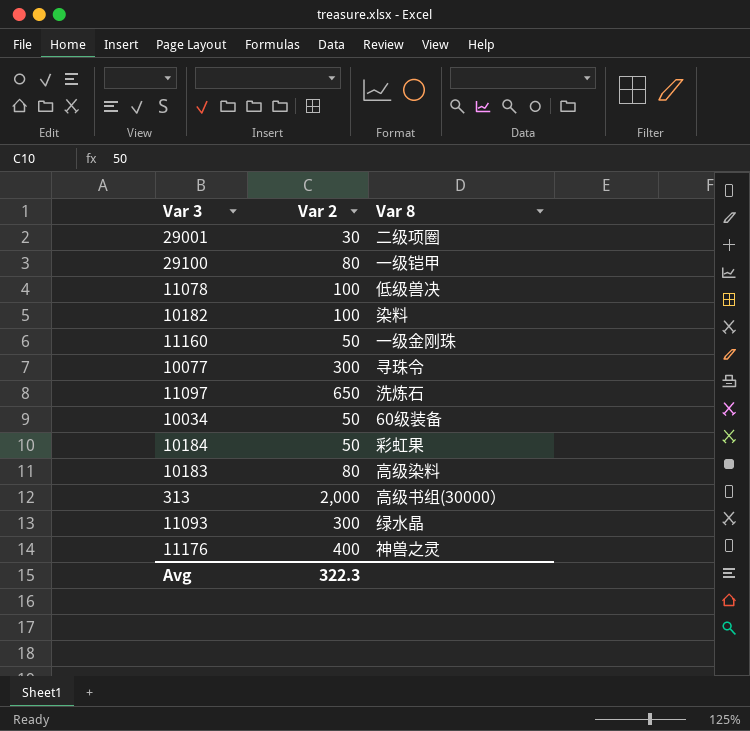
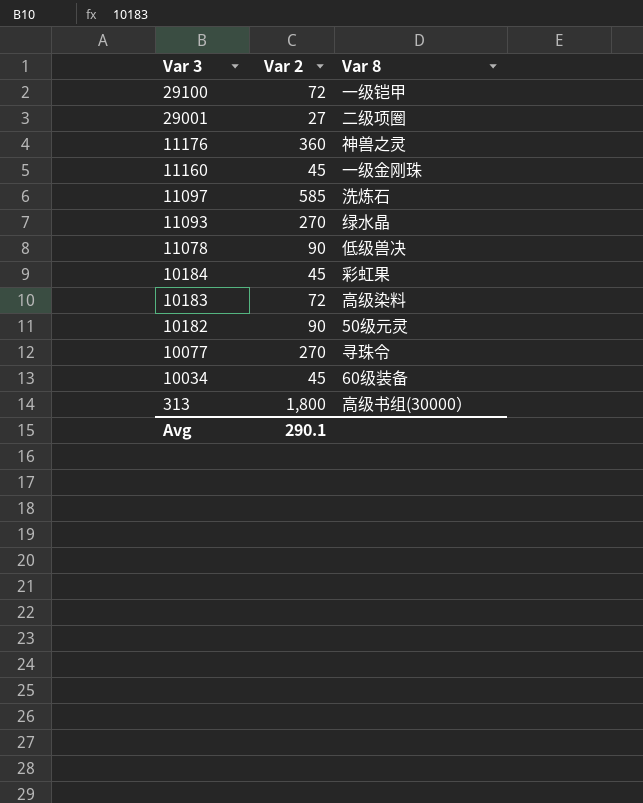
row order: none -> Var 3 descending
29100 | Var 2: 80 -> 72
29001 | Var 2: 30 -> 27
11176 | Var 2: 400 -> 360
11160 | Var 2: 50 -> 45
11097 | Var 2: 650 -> 585
11093 | Var 2: 300 -> 270
11078 | Var 2: 100 -> 90
10184 | Var 2: 50 -> 45
10183 | Var 2: 80 -> 72
10182 | Var 2: 100 -> 90
10182 | Var 8: 染料 -> 50级元灵
10077 | Var 2: 300 -> 270
10034 | Var 2: 50 -> 45
313 | Var 2: 2,000 -> 1,800
Avg | Var 2: 322.3 -> 290.1

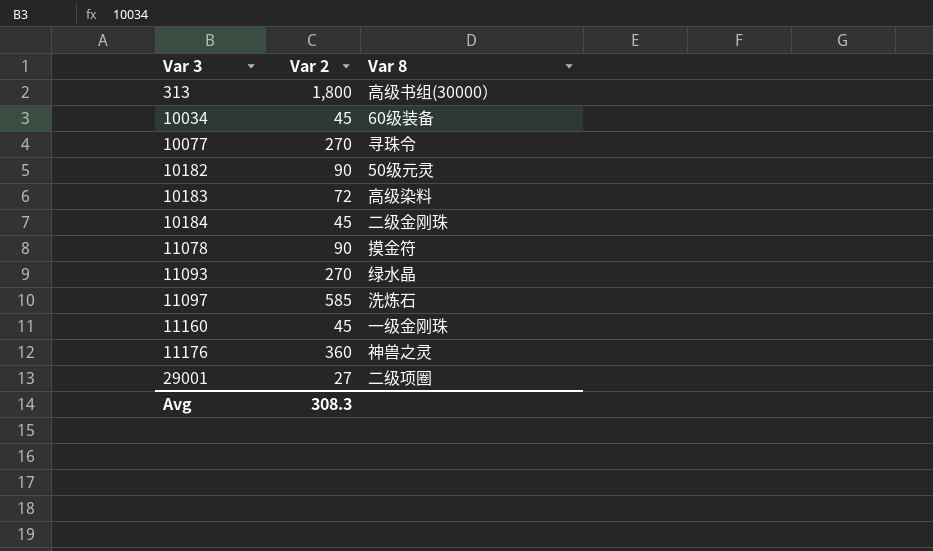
row order: Var 3 descending -> Var 3 ascending
row 29100: 72 | 一级铠甲 -> none
10184 | Var 8: 彩虹果 -> 二级金刚珠
11078 | Var 8: 低级兽决 -> 摸金符
Avg | Var 2: 290.1 -> 308.3

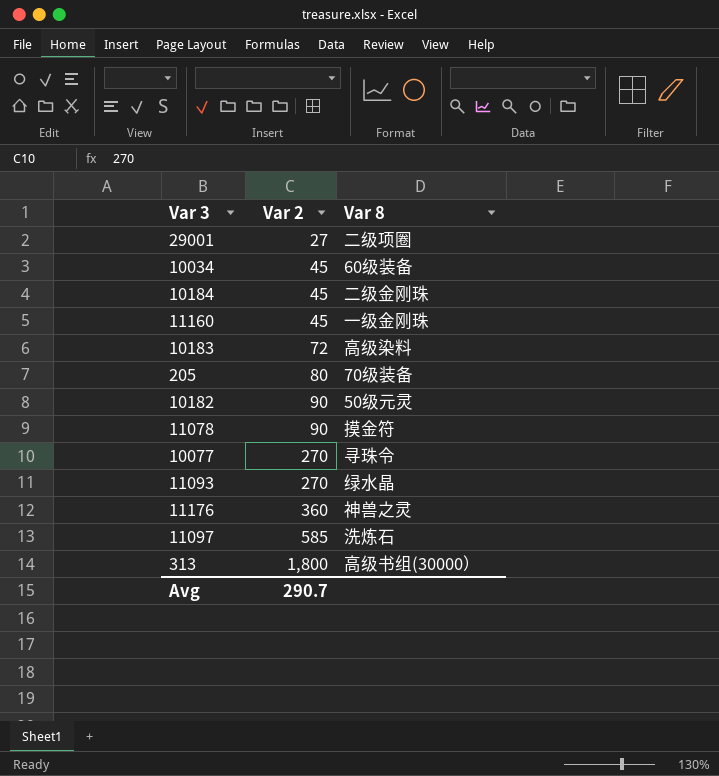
row order: Var 3 ascending -> Var 2 ascending
row 205: none -> 80 | 70级装备
Avg | Var 2: 308.3 -> 290.7

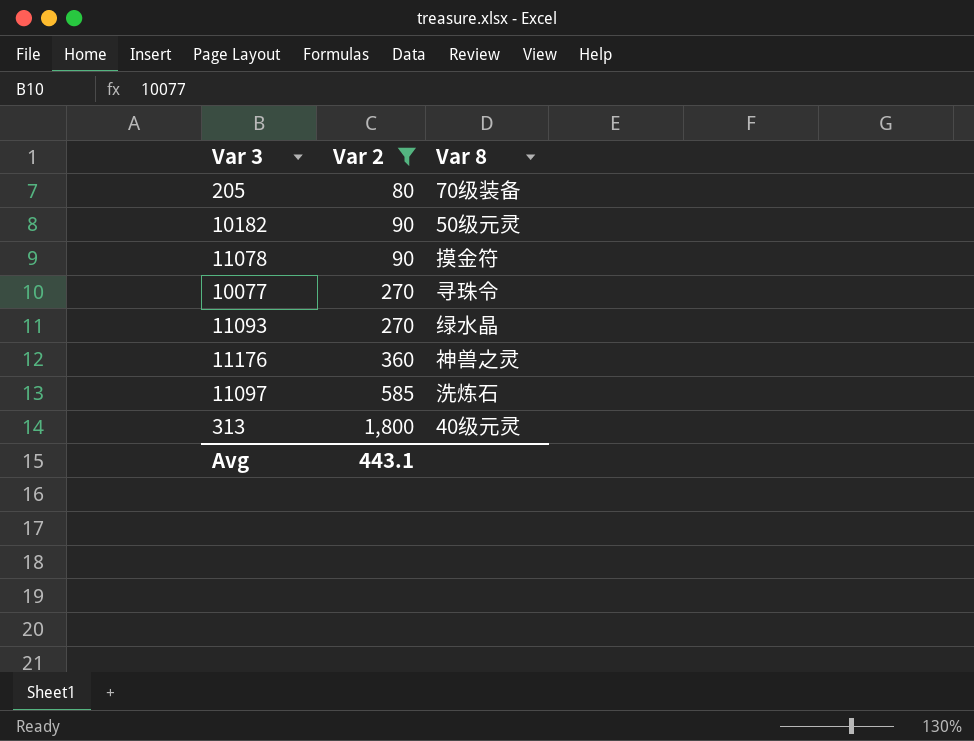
filter: none -> Var 2 >= 80
313 | Var 8: 高级书组(30000） -> 40级元灵
Avg | Var 2: 290.7 -> 443.1

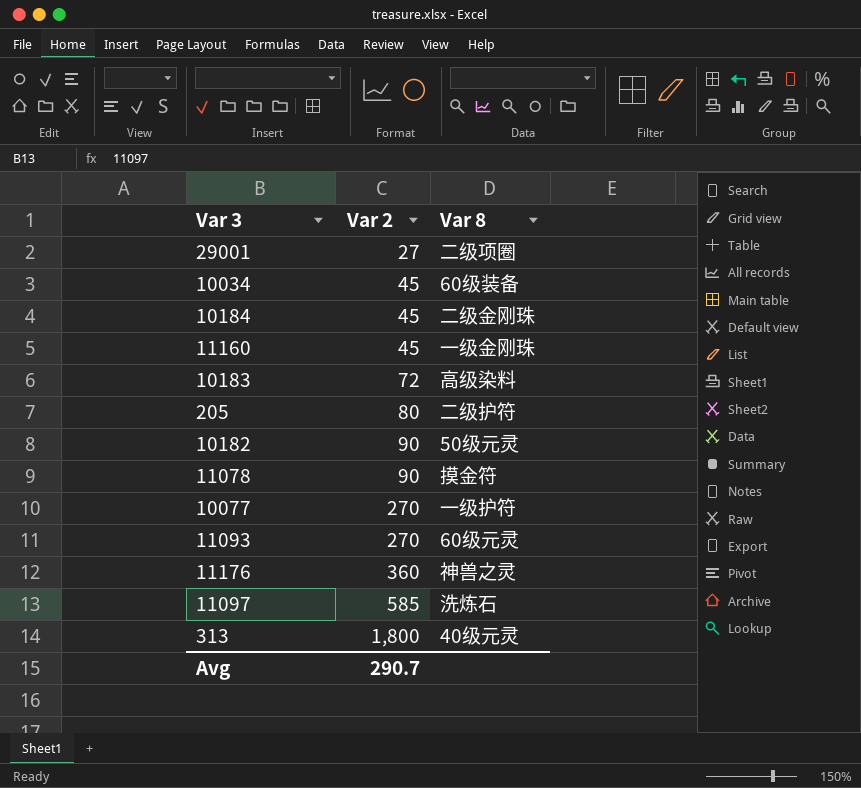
filter: Var 2 >= 80 -> none
205 | Var 8: 70级装备 -> 二级护符
10077 | Var 8: 寻珠令 -> 一级护符
11093 | Var 8: 绿水晶 -> 60级元灵
Avg | Var 2: 443.1 -> 290.7

